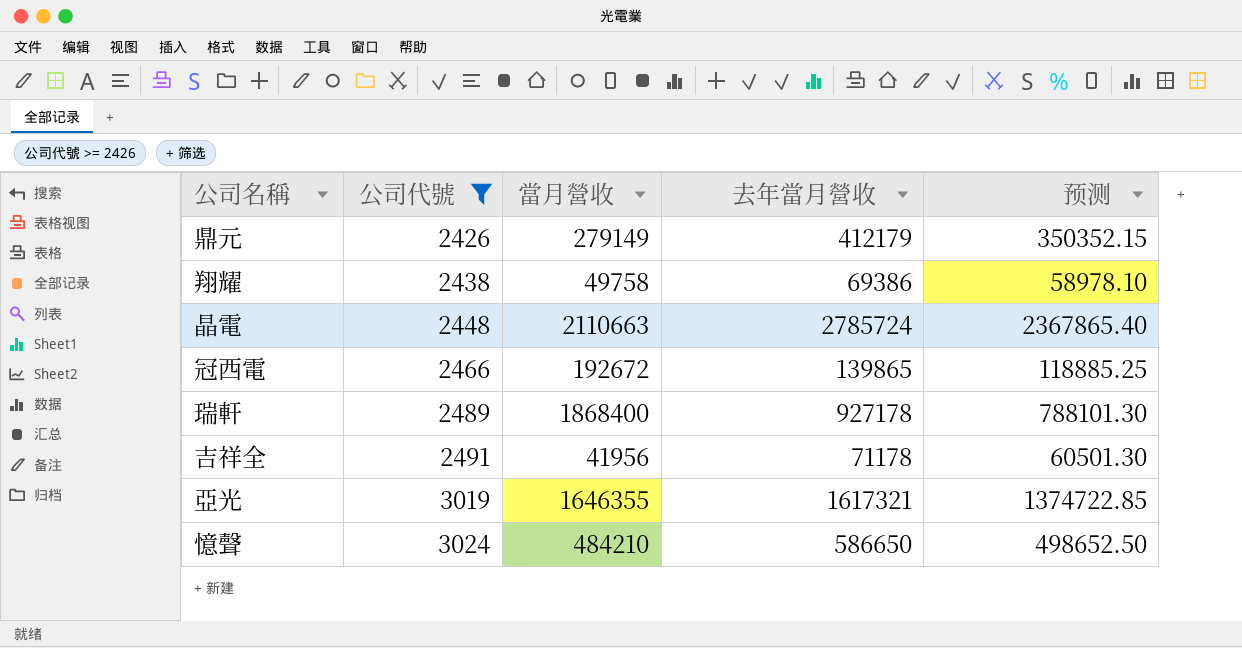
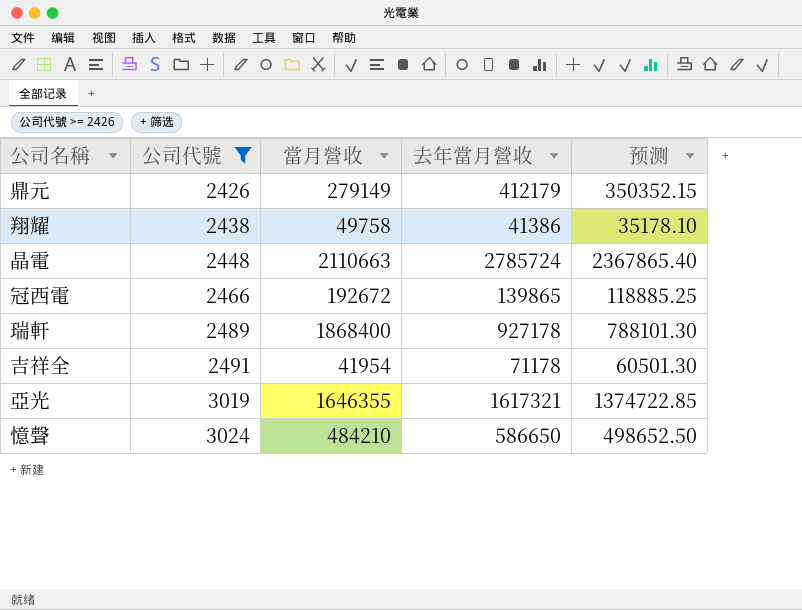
翔耀 | 去年當月營收: 69386 -> 41386
翔耀 | 预测: 58978.10 -> 35178.10
吉祥全 | 當月營收: 41956 -> 41954

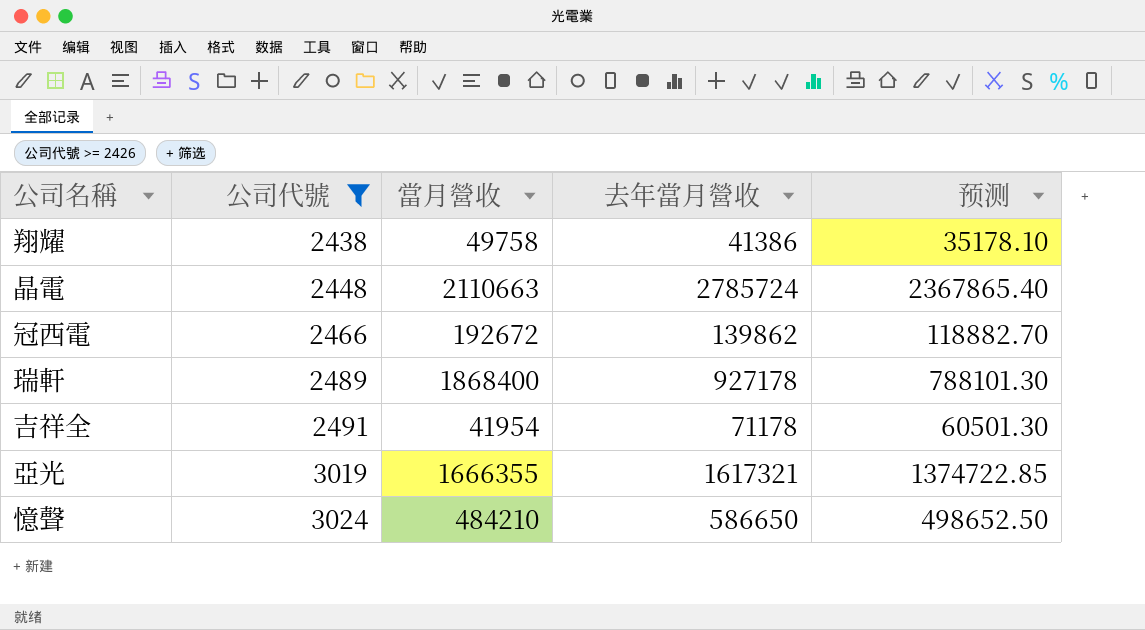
row 鼎元: 2426 | 279149 | 412179 | 350352.15 -> none
冠西電 | 去年當月營收: 139865 -> 139862
冠西電 | 预测: 118885.25 -> 118882.70
亞光 | 當月營收: 1646355 -> 1666355

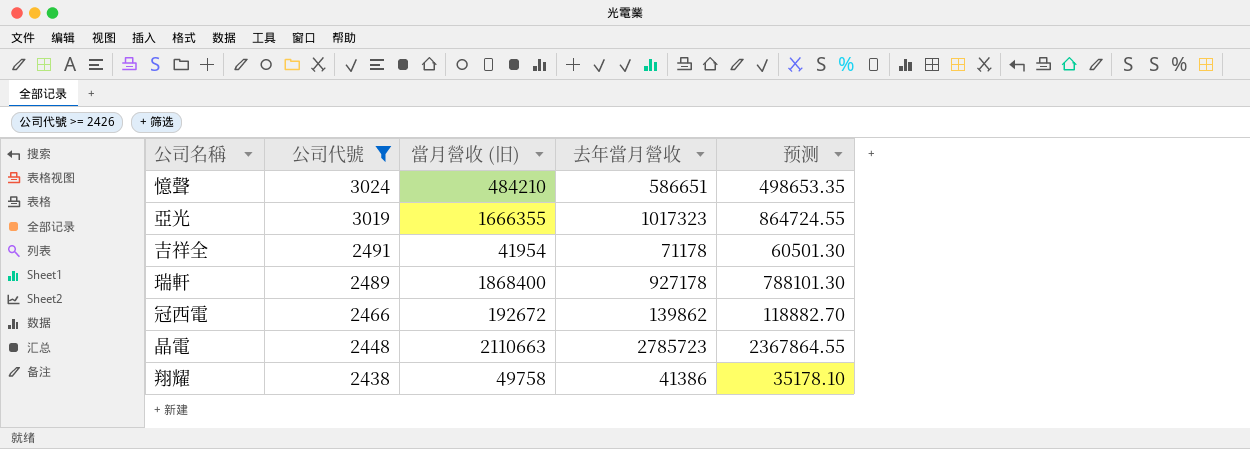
row order: 公司代號 ascending -> 公司代號 descending
column name: 當月營收 -> 當月營收 (旧)
憶聲 | 去年當月營收: 586650 -> 586651
憶聲 | 预测: 498652.50 -> 498653.35
亞光 | 去年當月營收: 1617321 -> 1017323
亞光 | 预测: 1374722.85 -> 864724.55
晶電 | 去年當月營收: 2785724 -> 2785723
晶電 | 预测: 2367865.40 -> 2367864.55

